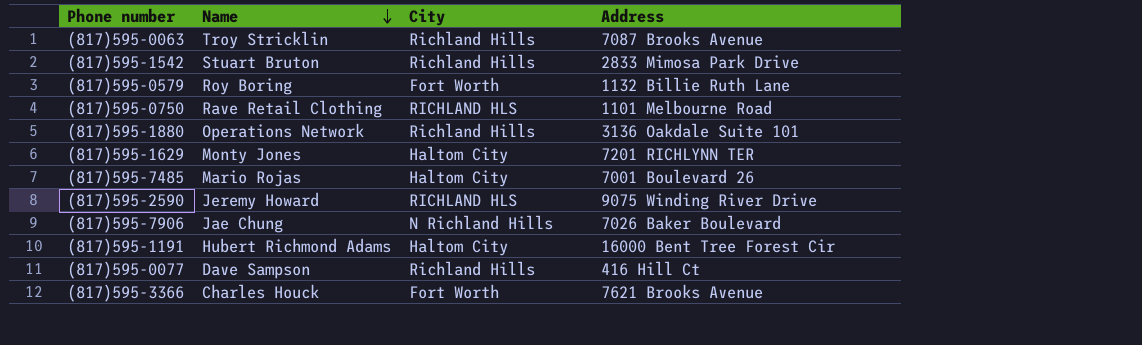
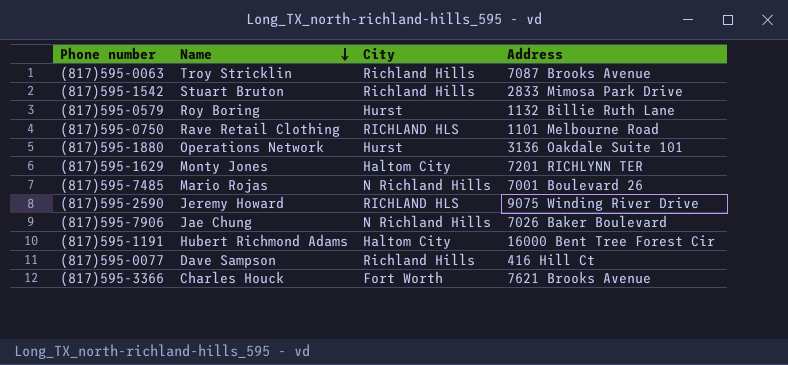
(817)595-0579 | City: Fort Worth -> Hurst
(817)595-1880 | City: Richland Hills -> Hurst
(817)595-7485 | City: Haltom City -> N Richland Hills

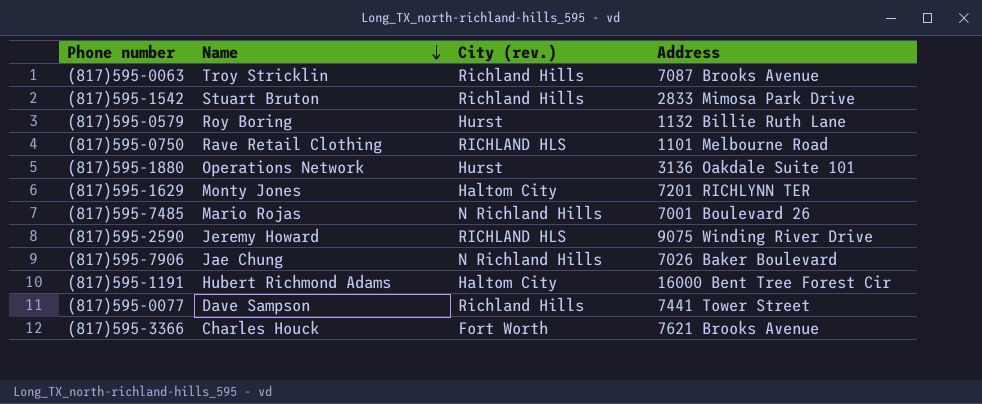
column name: City -> City (rev.)
(817)595-0077 | Address: 416 Hill Ct -> 7441 Tower Street

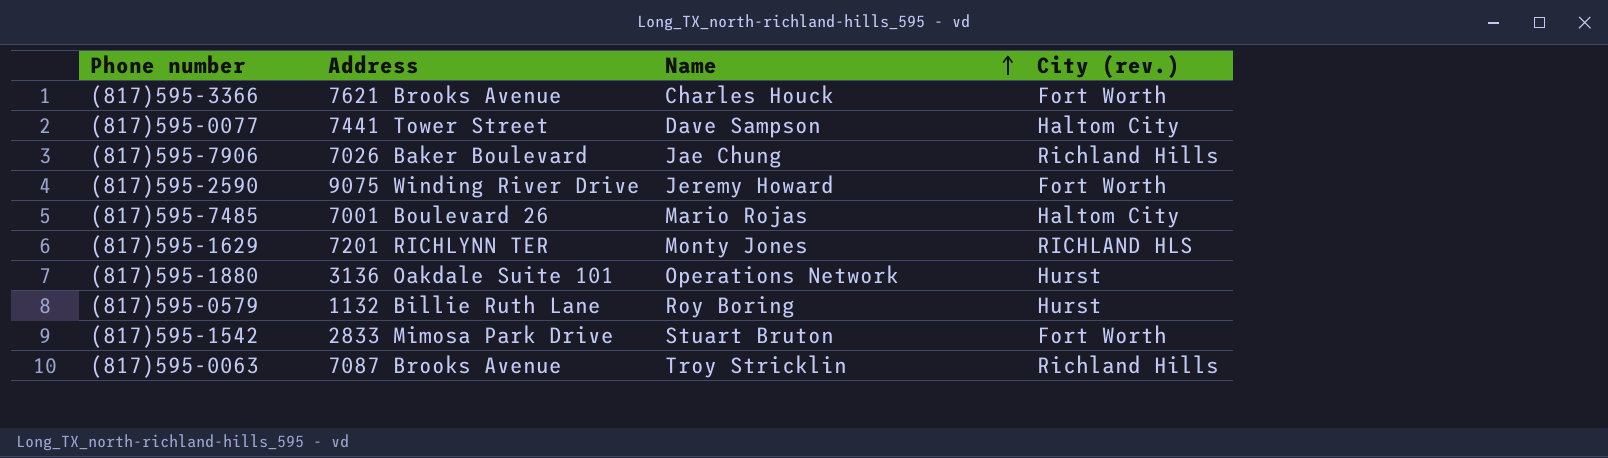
row order: Name descending -> Name ascending
column Address | position: 4 -> 2
row (817)595-0750: Rave Retail Clothing | RICHLAND HLS | 1101 Melbourne Road -> none
row (817)595-1191: Hubert Richmond Adams | Haltom City | 16000 Bent Tree Forest Cir -> none
(817)595-0077 | City (rev.): Richland Hills -> Haltom City
(817)595-7906 | City (rev.): N Richland Hills -> Richland Hills
(817)595-2590 | City (rev.): RICHLAND HLS -> Fort Worth
(817)595-7485 | City (rev.): N Richland Hills -> Haltom City
(817)595-1629 | City (rev.): Haltom City -> RICHLAND HLS
(817)595-1542 | City (rev.): Richland Hills -> Fort Worth

